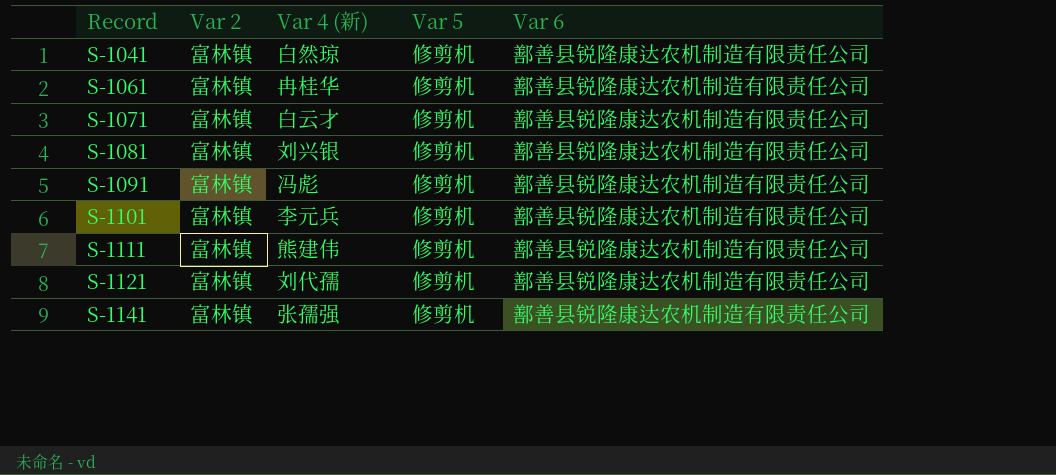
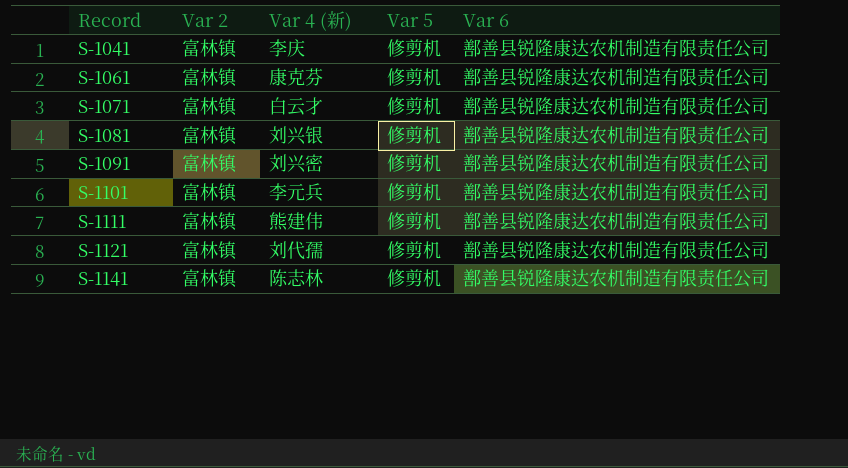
S-1041 | Var 4 (新): 白然琼 -> 李庆
S-1061 | Var 4 (新): 冉桂华 -> 康克芬
S-1091 | Var 4 (新): 冯彪 -> 刘兴密
S-1141 | Var 4 (新): 张孺强 -> 陈志林

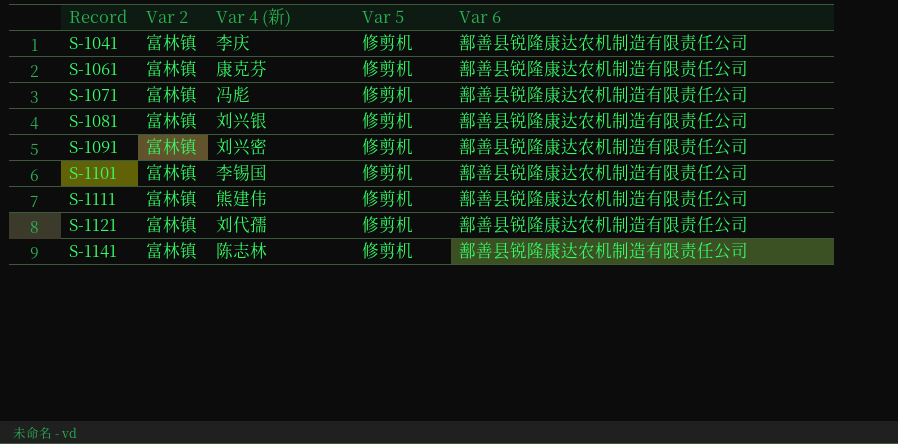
S-1071 | Var 4 (新): 白云才 -> 冯彪
S-1101 | Var 4 (新): 李元兵 -> 李锡国

